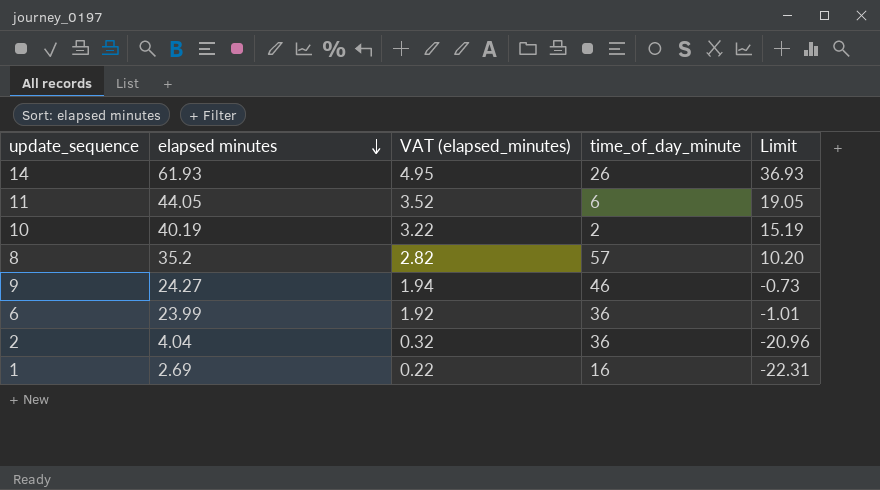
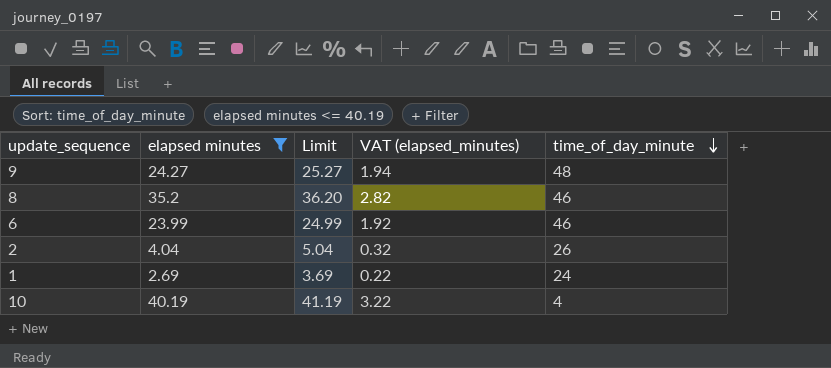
filter: none -> elapsed minutes <= 40.19
row order: elapsed minutes descending -> time_of_day_minute descending
column Limit | formula: [elapsed minutes] - 25 -> [elapsed minutes] + 1
column Limit | position: 5 -> 3
9 | time_of_day_minute: 46 -> 48
8 | time_of_day_minute: 57 -> 46
6 | time_of_day_minute: 36 -> 46
2 | time_of_day_minute: 36 -> 26
1 | time_of_day_minute: 16 -> 24
10 | time_of_day_minute: 2 -> 4

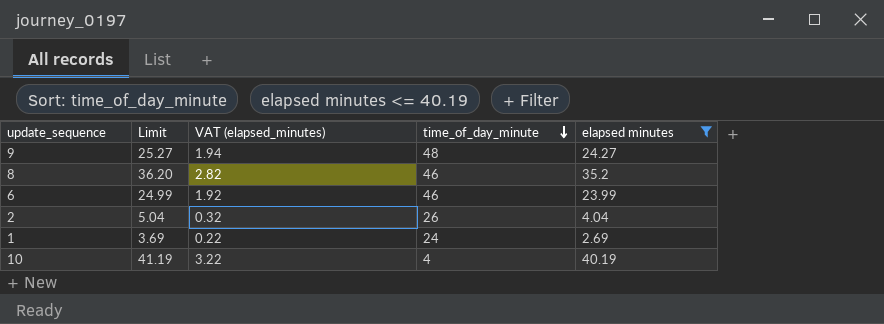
column elapsed minutes | position: 2 -> 5

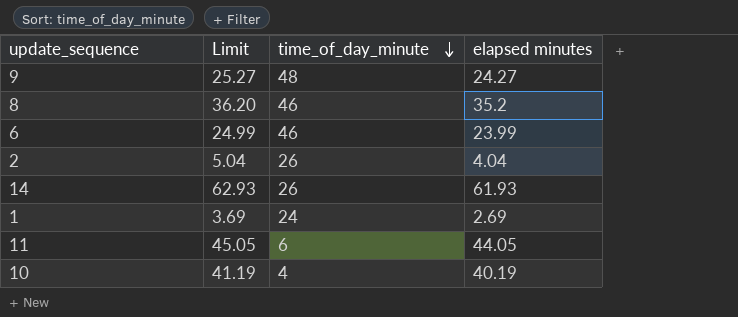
filter: elapsed minutes <= 40.19 -> none
column VAT (elapsed_minutes) | formula: [elapsed minutes] * 0.08 -> none

